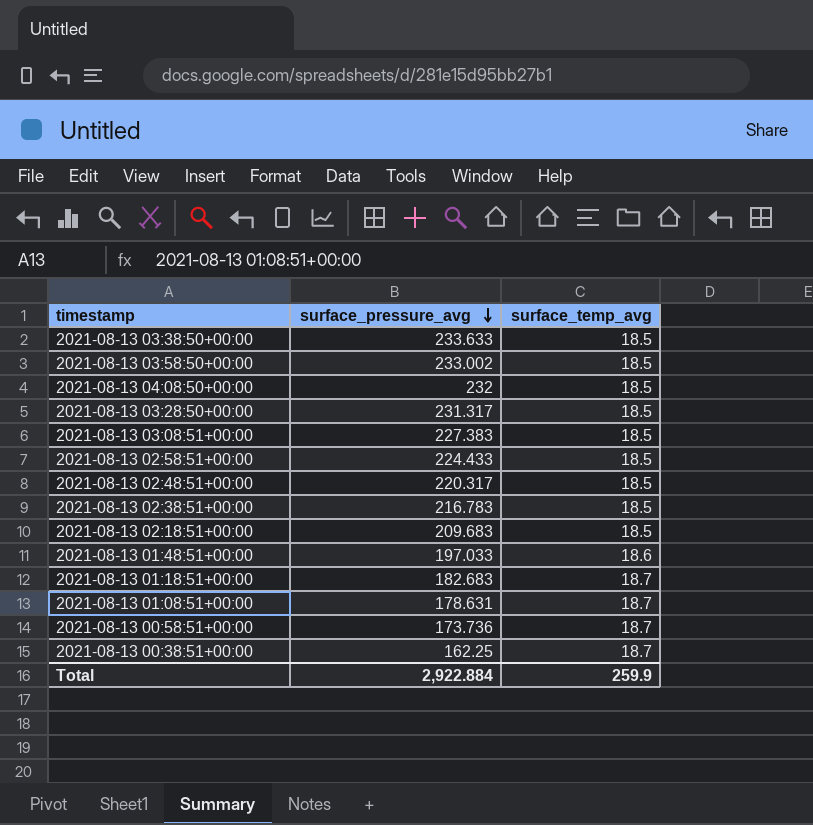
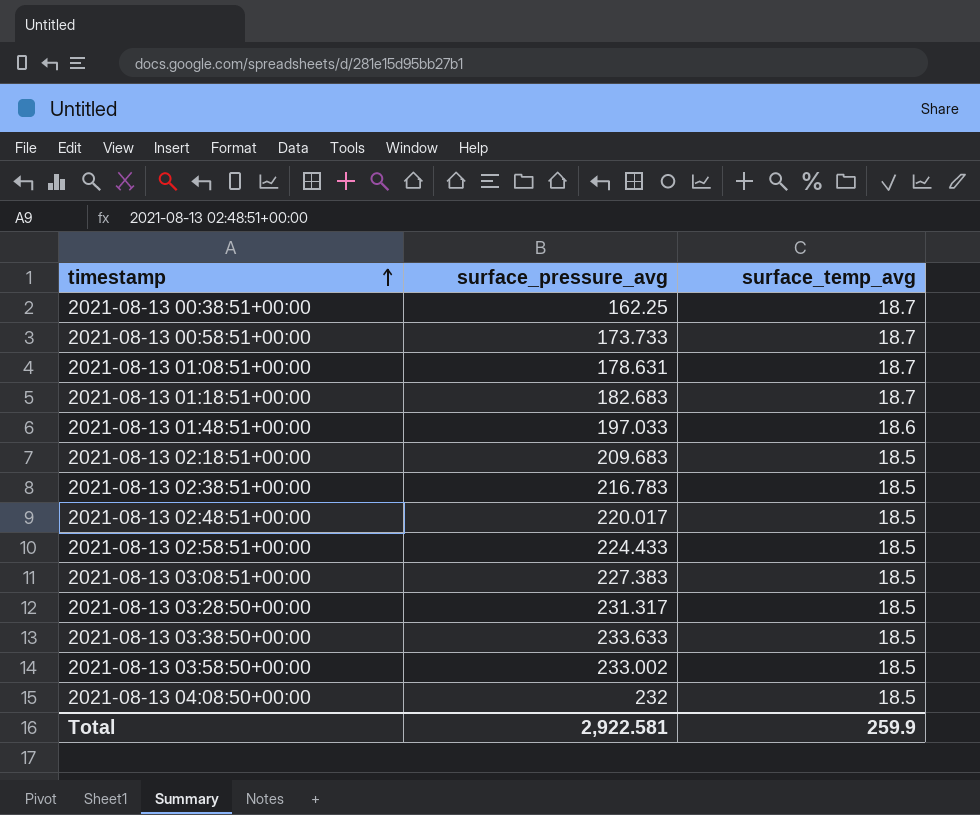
row order: surface_pressure_avg descending -> timestamp ascending
2021-08-13 00:58:51+00:00 | surface_pressure_avg: 173.736 -> 173.733
2021-08-13 02:48:51+00:00 | surface_pressure_avg: 220.317 -> 220.017
Total | surface_pressure_avg: 2,922.884 -> 2,922.581

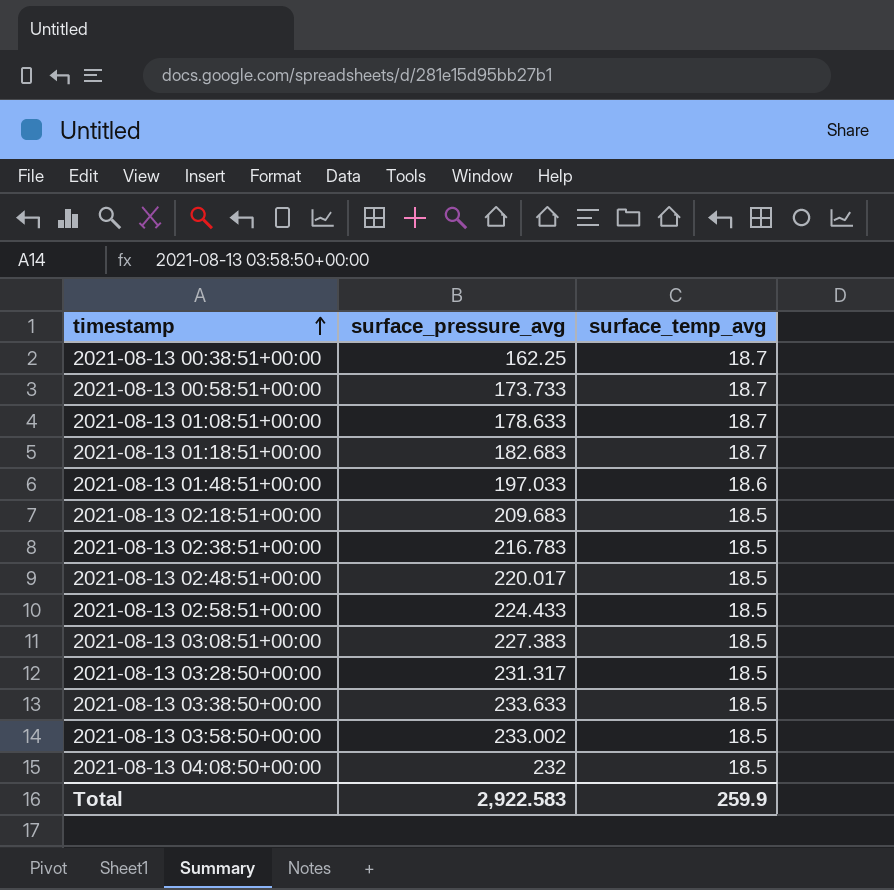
2021-08-13 01:08:51+00:00 | surface_pressure_avg: 178.631 -> 178.633
Total | surface_pressure_avg: 2,922.581 -> 2,922.583

